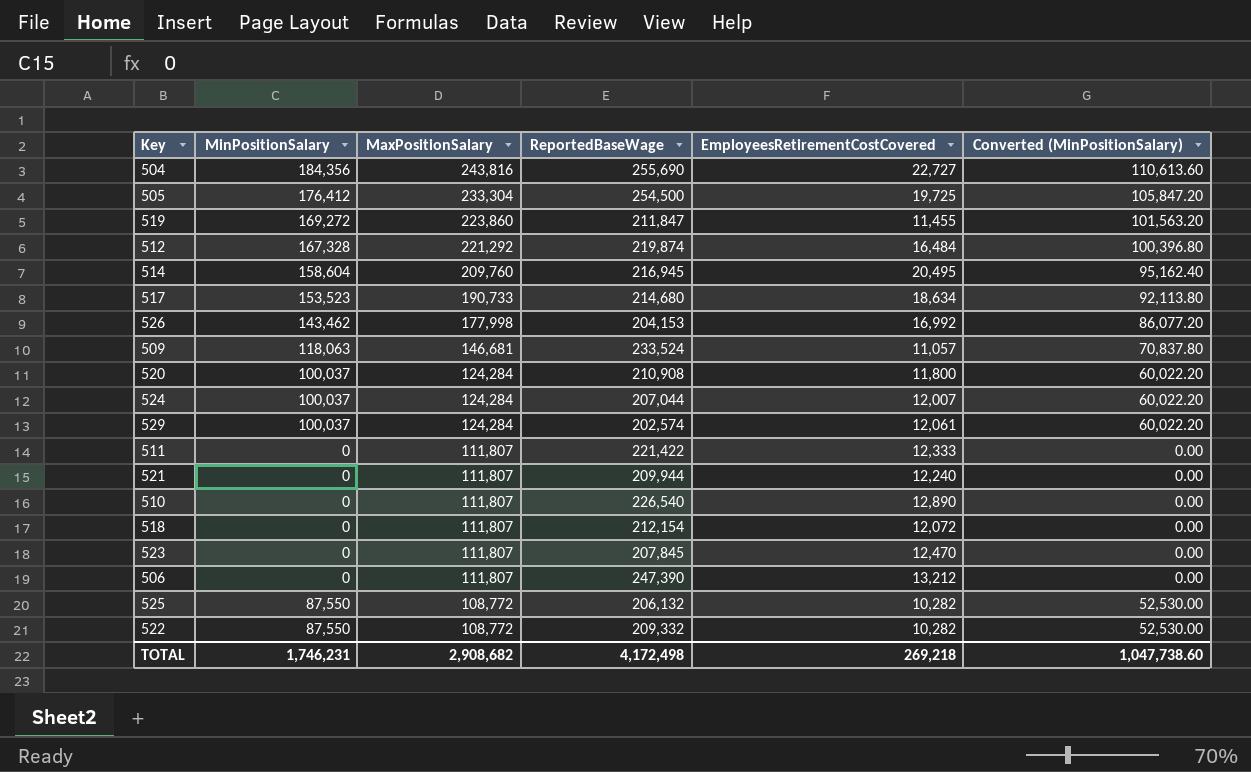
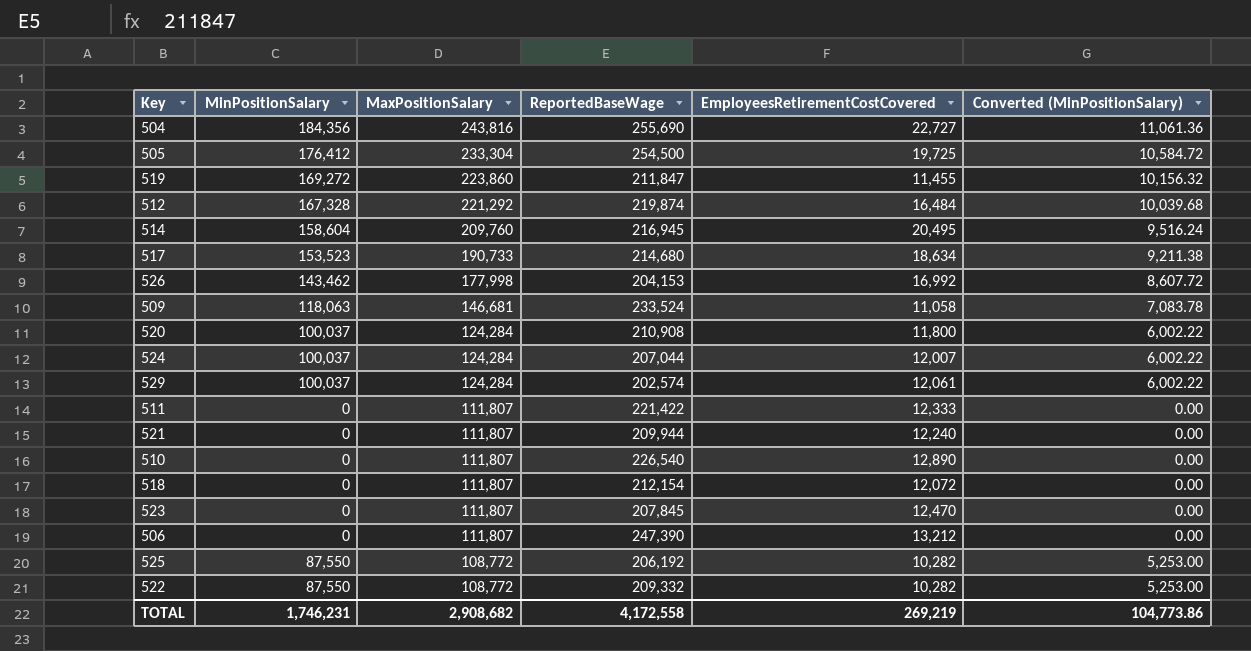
column Converted (MinPositionSalary) | formula: [MinPositionSalary] * 0.6 -> [MinPositionSalary] * 0.06
509 | EmployeesRetirementCostCovered: 11,057 -> 11,058
525 | ReportedBaseWage: 206,132 -> 206,192
TOTAL | ReportedBaseWage: 4,172,498 -> 4,172,558
TOTAL | EmployeesRetirementCostCovered: 269,218 -> 269,219
TOTAL | Converted (MinPositionSalary): 1,047,738.60 -> 104,773.86

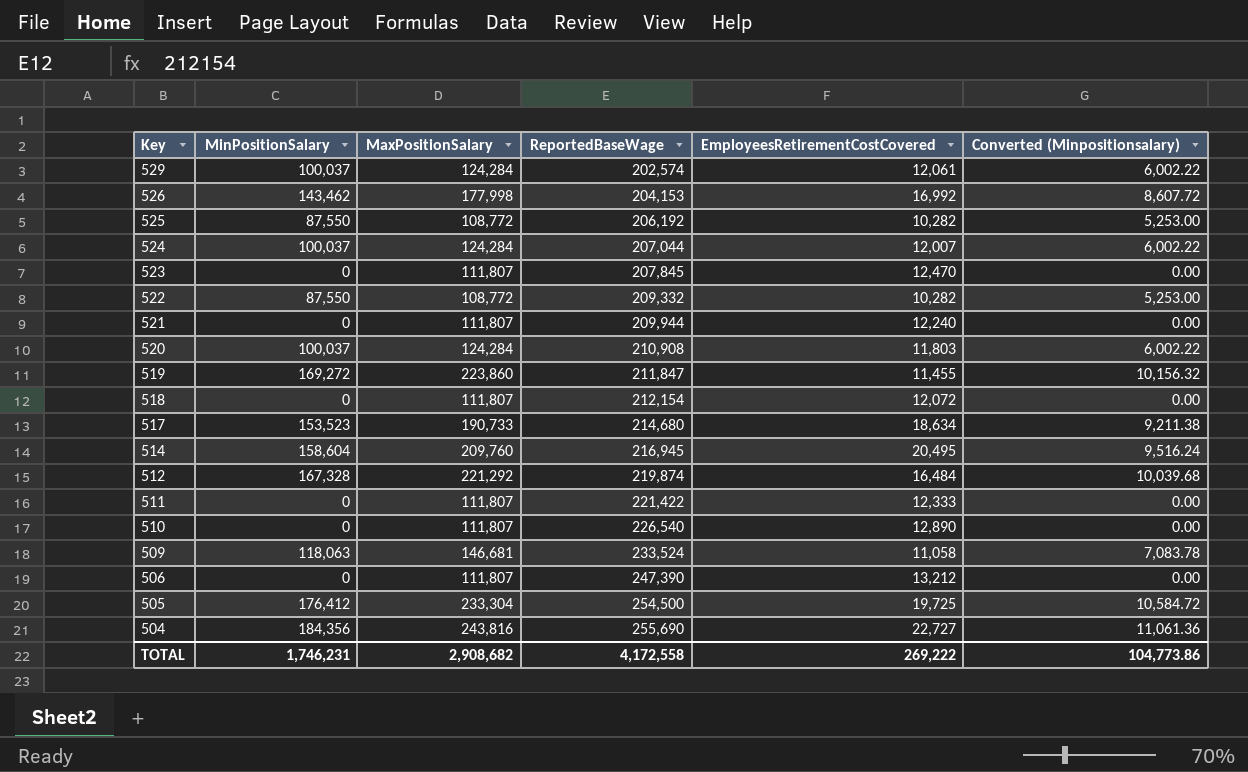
row order: MaxPositionSalary descending -> Key descending
column name: Converted (MinPositionSalary) -> Converted (Minpositionsalary)
520 | EmployeesRetirementCostCovered: 11,800 -> 11,803
TOTAL | EmployeesRetirementCostCovered: 269,219 -> 269,222

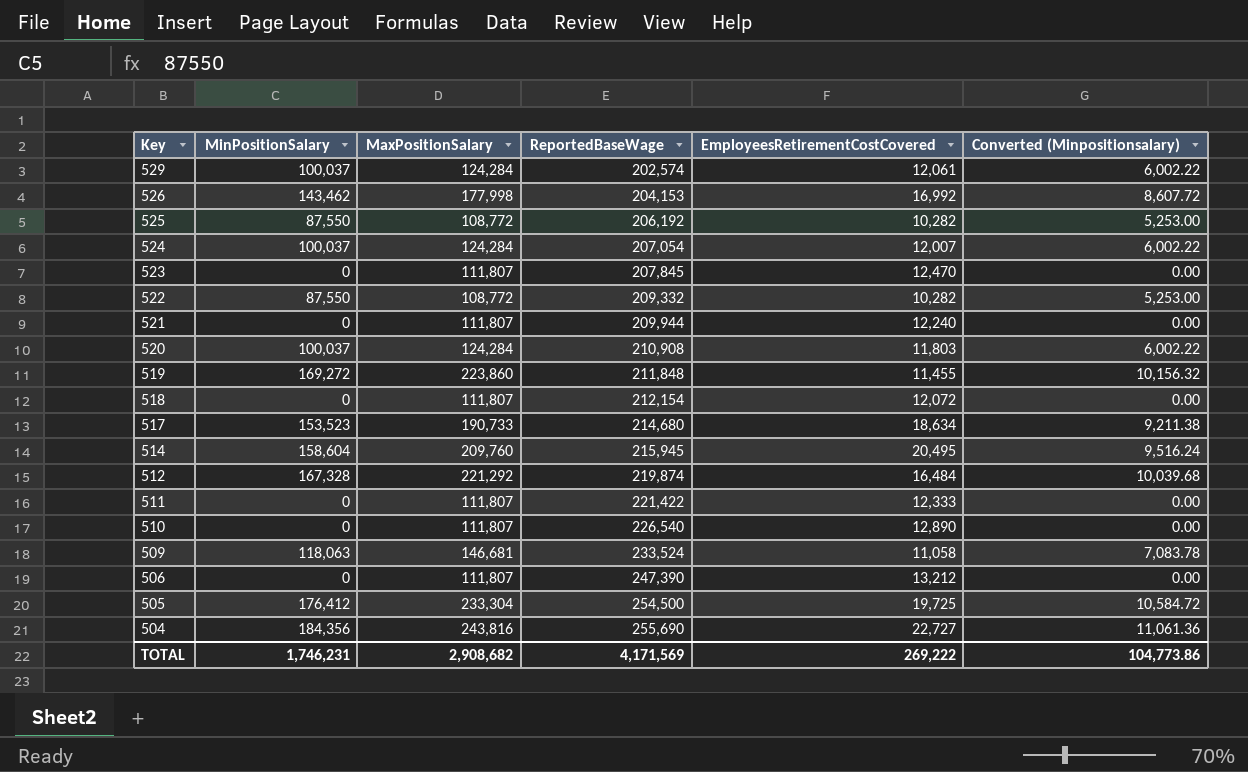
524 | ReportedBaseWage: 207,044 -> 207,054
519 | ReportedBaseWage: 211,847 -> 211,848
514 | ReportedBaseWage: 216,945 -> 215,945
TOTAL | ReportedBaseWage: 4,172,558 -> 4,171,569

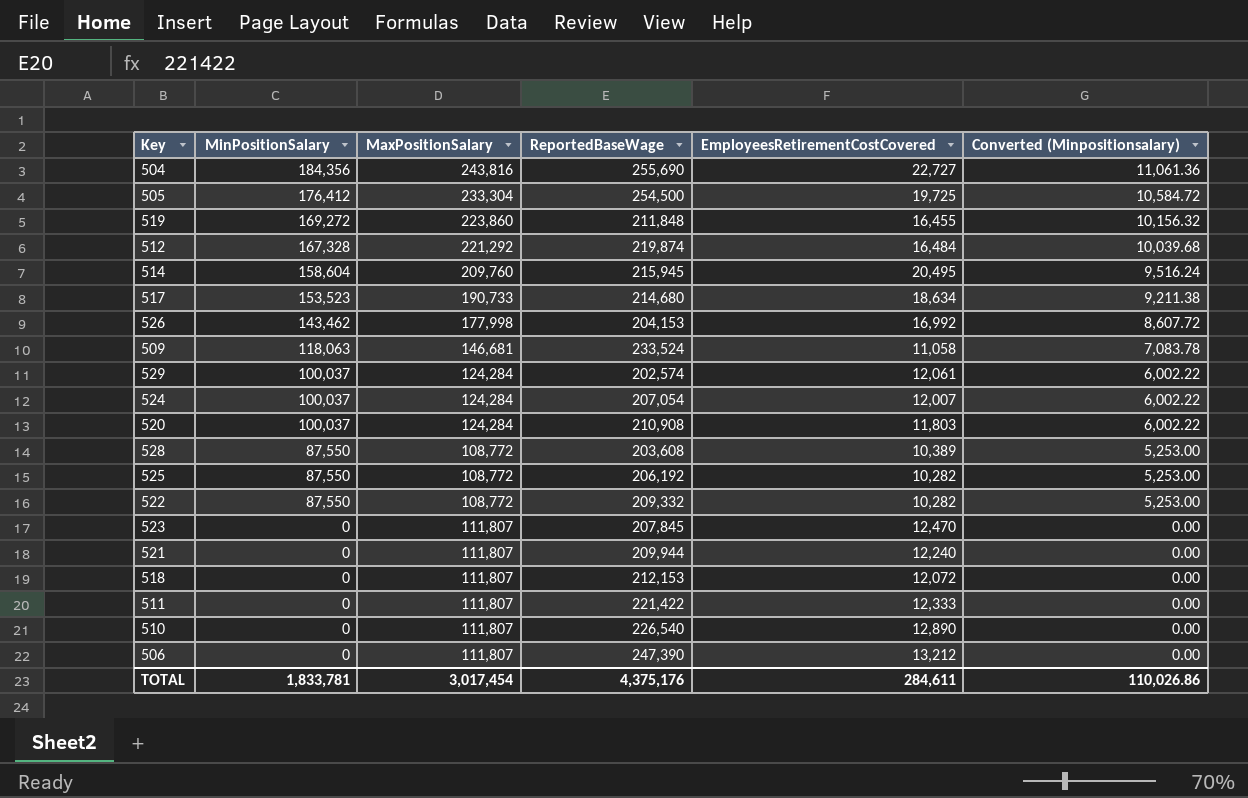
row order: Key descending -> MinPositionSalary descending
519 | EmployeesRetirementCostCovered: 11,455 -> 16,455
row 528: none -> 87,550 | 108,772 | 203,608 | 10,389 | 5,253.00
518 | ReportedBaseWage: 212,154 -> 212,153
TOTAL | MinPositionSalary: 1,746,231 -> 1,833,781
TOTAL | MaxPositionSalary: 2,908,682 -> 3,017,454
TOTAL | ReportedBaseWage: 4,171,569 -> 4,375,176
TOTAL | EmployeesRetirementCostCovered: 269,222 -> 284,611
TOTAL | Converted (Minpositionsalary): 104,773.86 -> 110,026.86

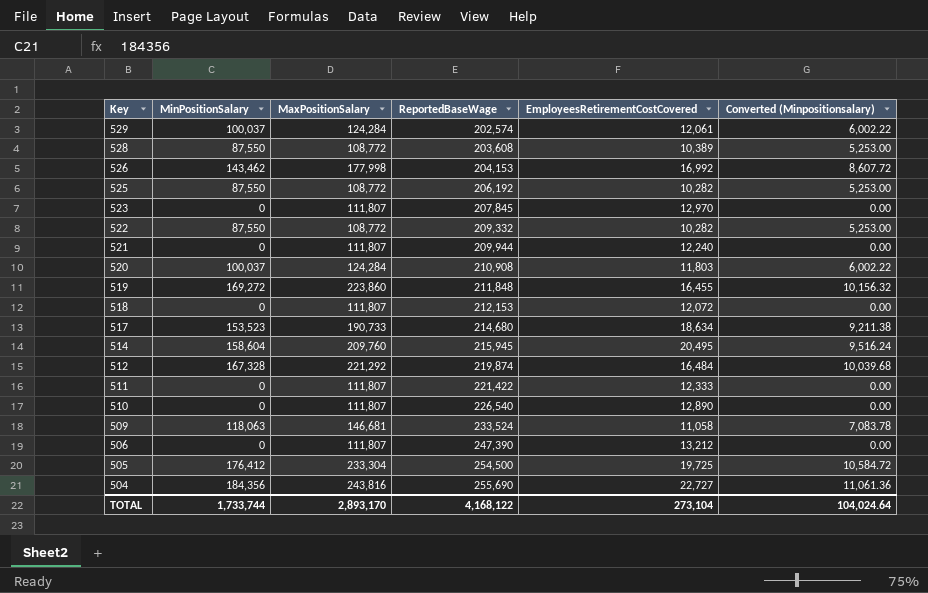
row order: MinPositionSalary descending -> Key descending
row 524: 100,037 | 124,284 | 207,054 | 12,007 | 6,002.22 -> none
523 | EmployeesRetirementCostCovered: 12,470 -> 12,970
TOTAL | MinPositionSalary: 1,833,781 -> 1,733,744
TOTAL | MaxPositionSalary: 3,017,454 -> 2,893,170
TOTAL | ReportedBaseWage: 4,375,176 -> 4,168,122
TOTAL | EmployeesRetirementCostCovered: 284,611 -> 273,104
TOTAL | Converted (Minpositionsalary): 110,026.86 -> 104,024.64

